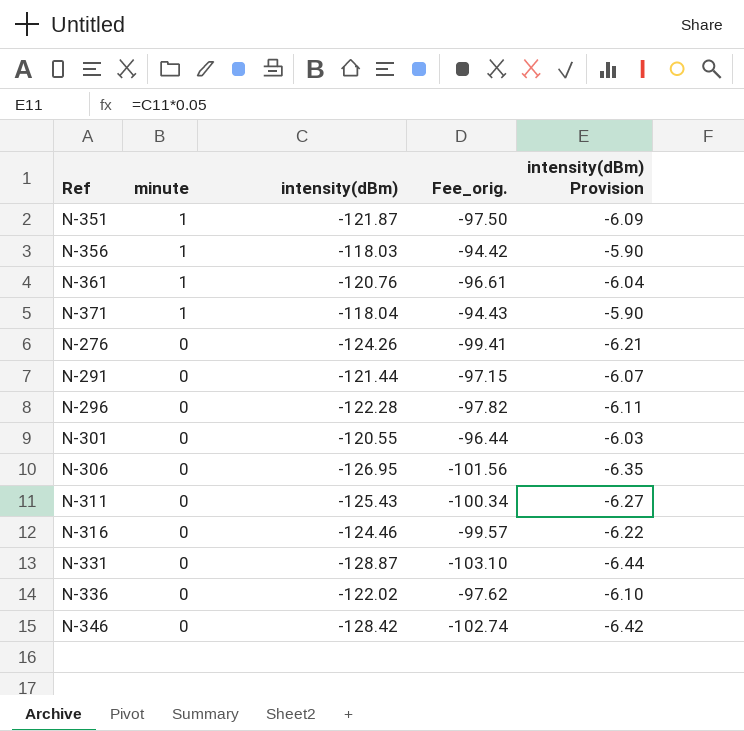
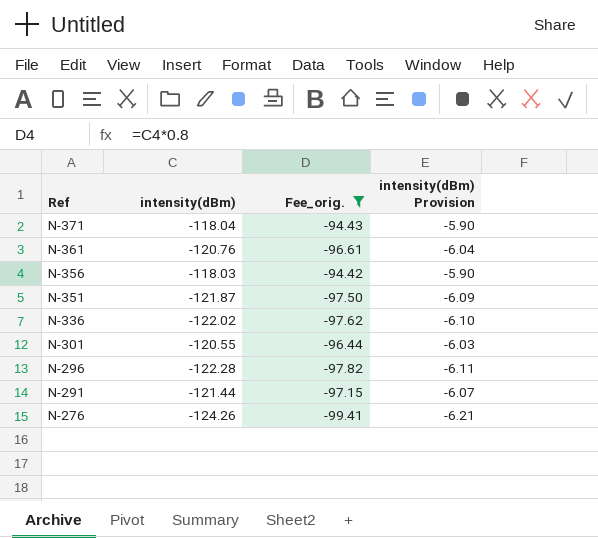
filter: none -> Fee_orig. >= -99.41
row order: minute descending -> Ref descending
column minute | position: 2 -> none

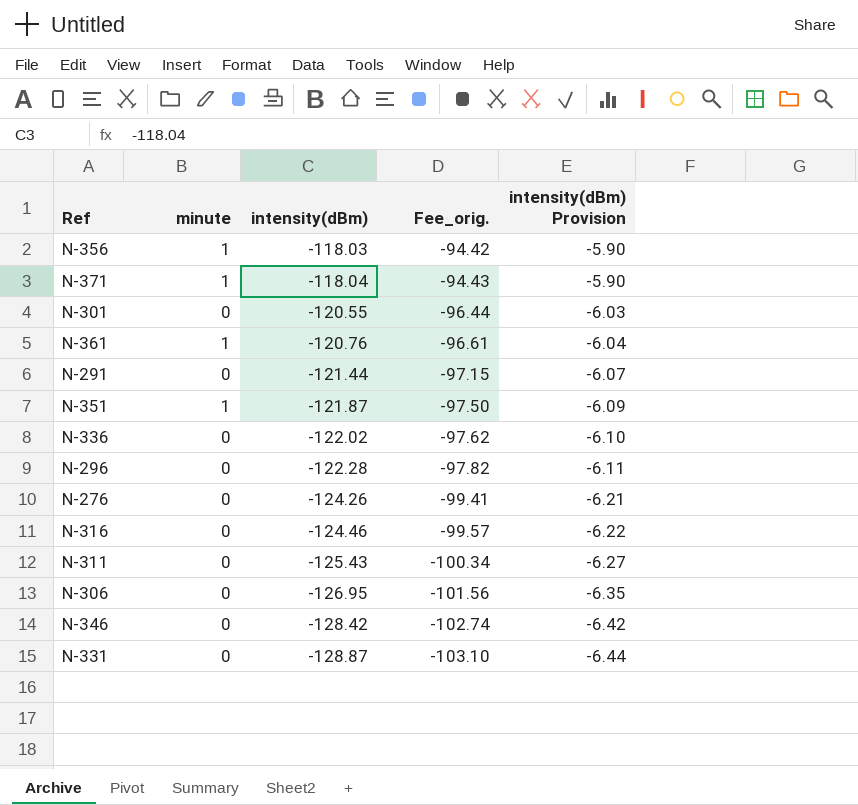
filter: Fee_orig. >= -99.41 -> none
row order: Ref descending -> intensity(dBm) descending
column minute | position: none -> 2

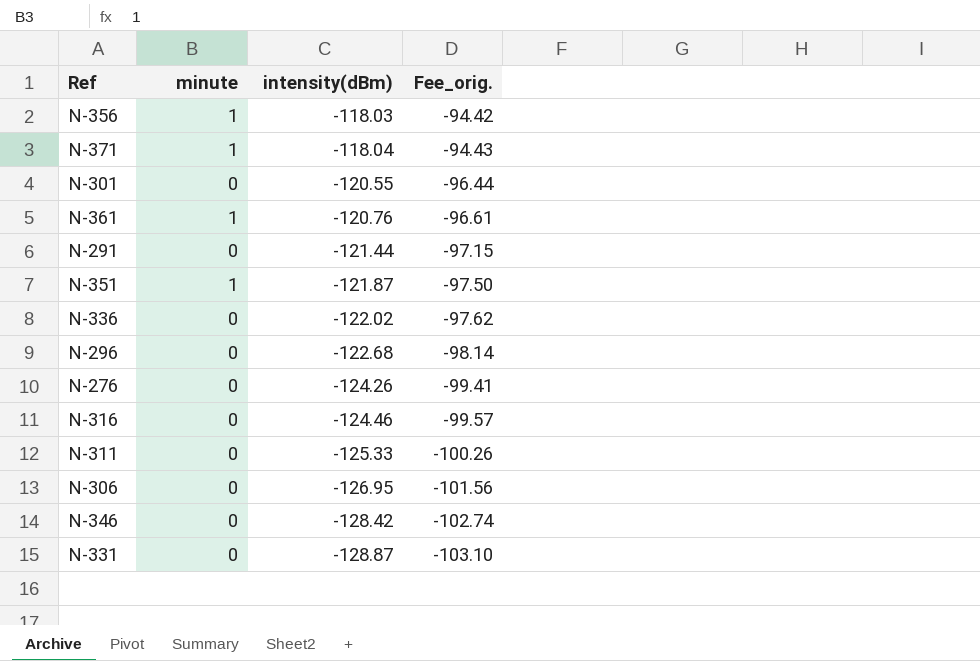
column intensity(dBm) Provision | formula: [intensity(dBm)] * 0.05 -> none
N-296 | intensity(dBm): -122.28 -> -122.68
N-296 | Fee_orig.: -97.82 -> -98.14
N-311 | intensity(dBm): -125.43 -> -125.33
N-311 | Fee_orig.: -100.34 -> -100.26

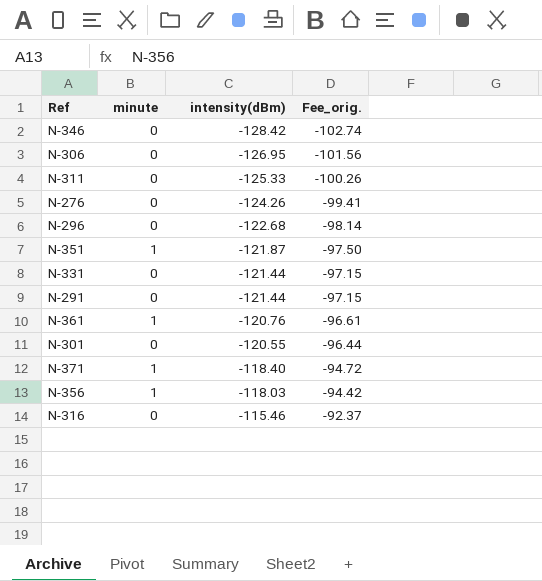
row order: intensity(dBm) descending -> intensity(dBm) ascending
row N-336: 0 | -122.02 | -97.62 -> none
N-331 | intensity(dBm): -128.87 -> -121.44
N-331 | Fee_orig.: -103.10 -> -97.15
N-371 | intensity(dBm): -118.04 -> -118.40
N-371 | Fee_orig.: -94.43 -> -94.72
N-316 | intensity(dBm): -124.46 -> -115.46
N-316 | Fee_orig.: -99.57 -> -92.37

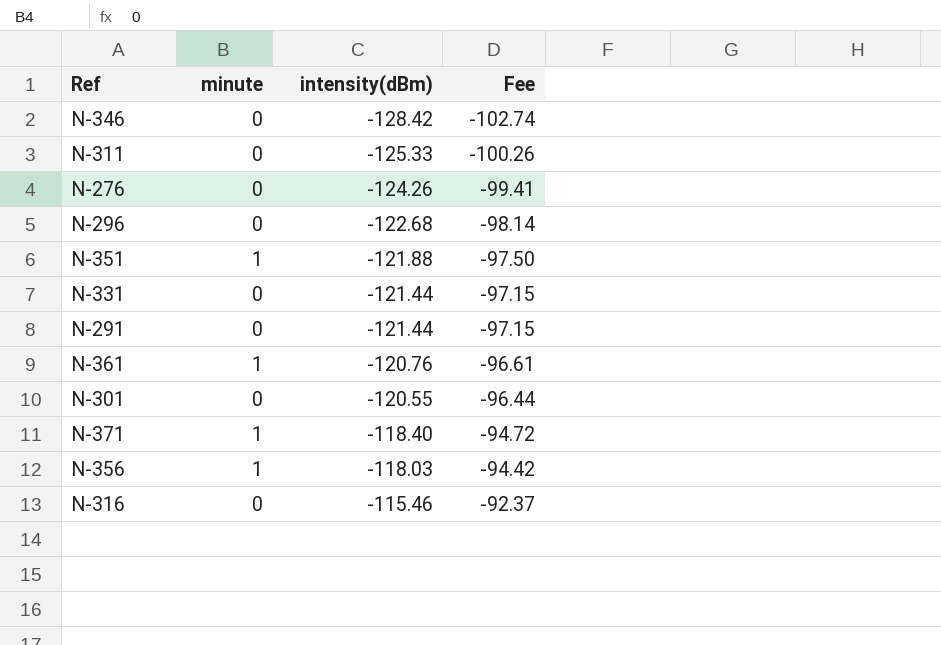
column name: Fee_orig. -> Fee
row N-306: 0 | -126.95 | -101.56 -> none
N-351 | intensity(dBm): -121.87 -> -121.88

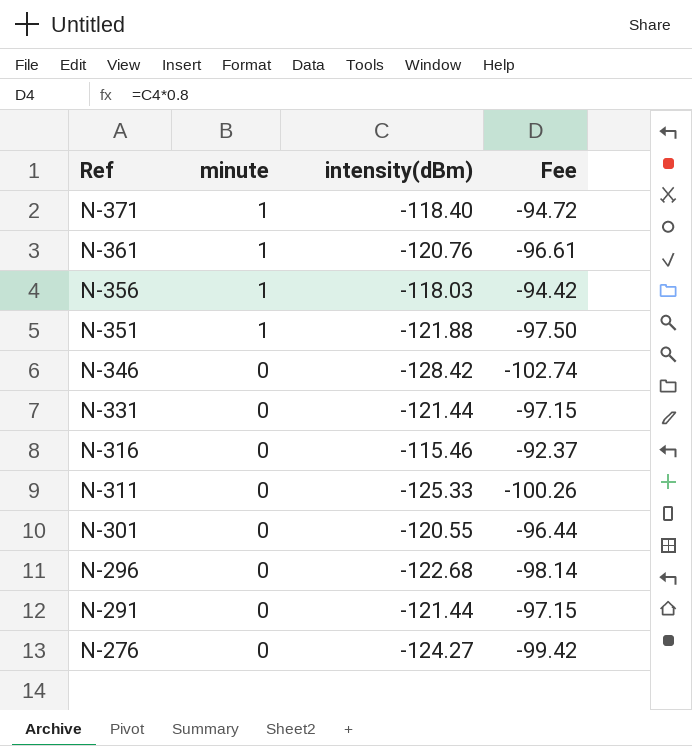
row order: intensity(dBm) ascending -> Ref descending
N-276 | intensity(dBm): -124.26 -> -124.27
N-276 | Fee: -99.41 -> -99.42

